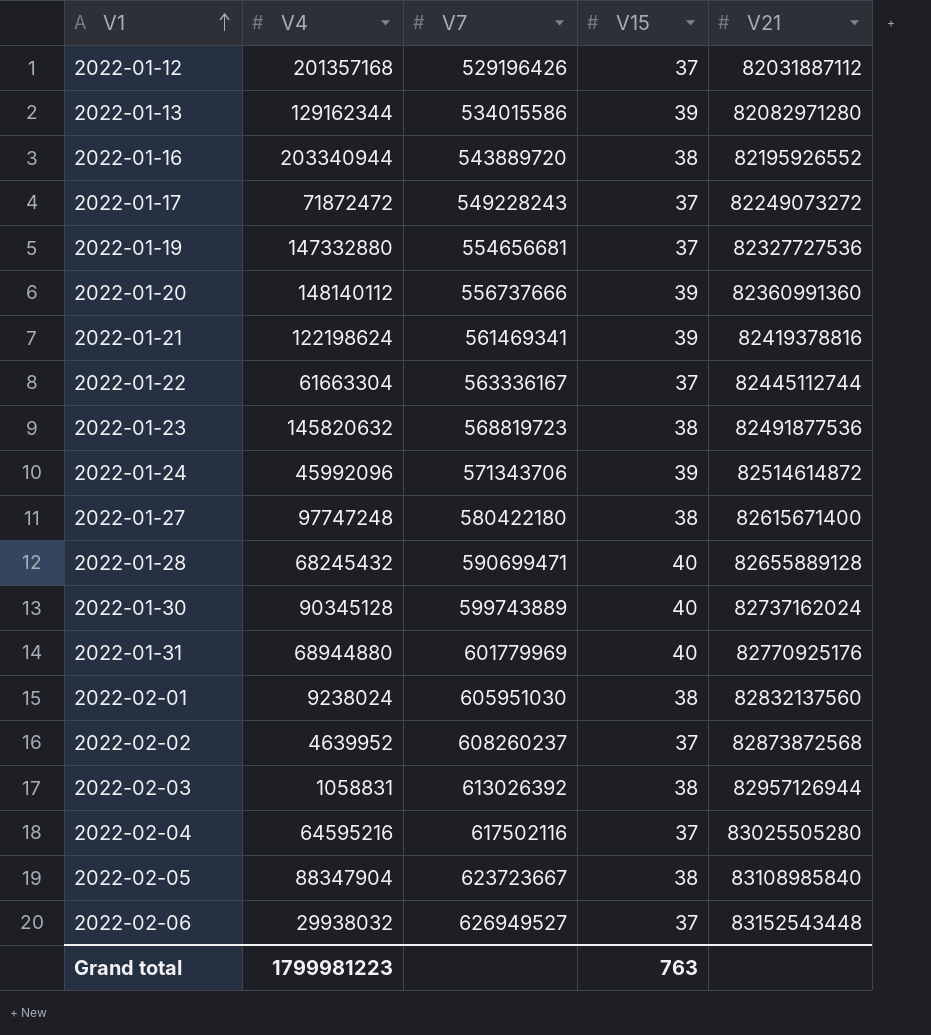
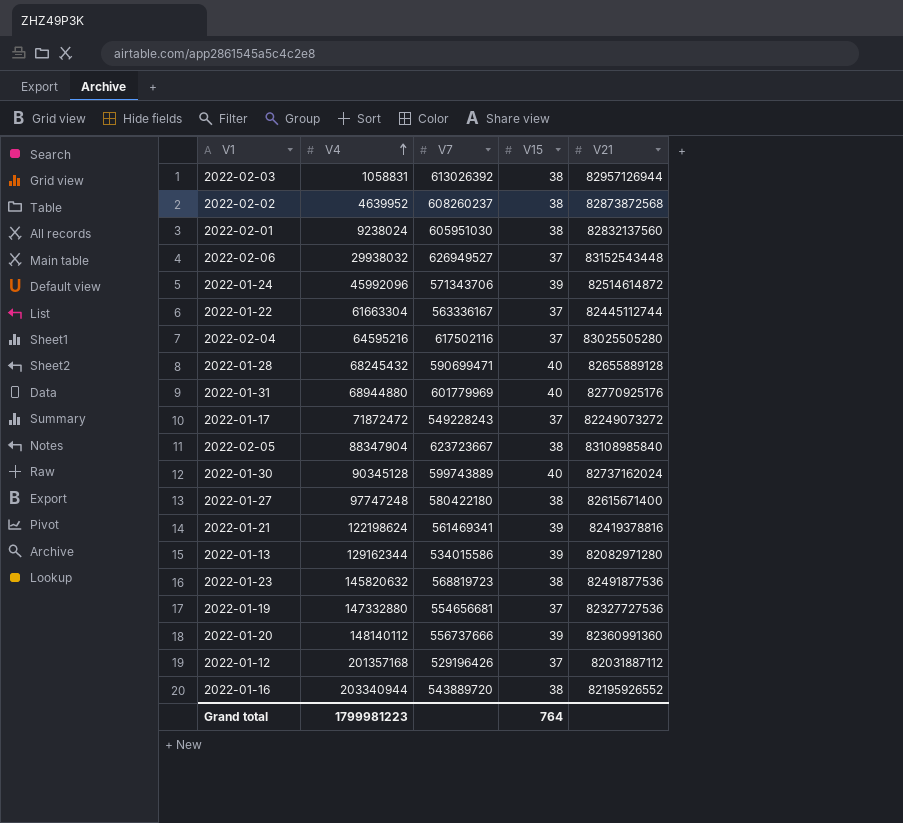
row order: V1 ascending -> V4 ascending
2022-02-02 | V15: 37 -> 38
Grand total | V15: 763 -> 764

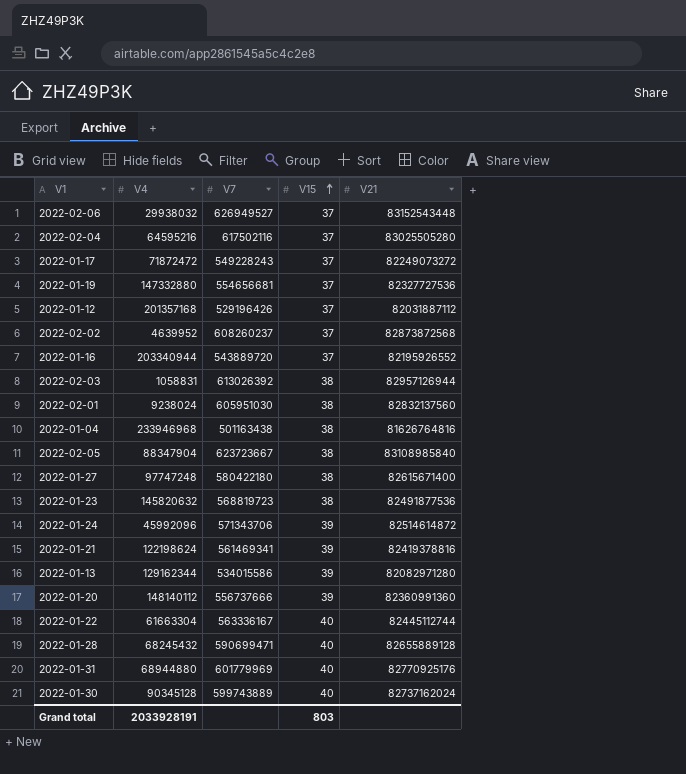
row order: V4 ascending -> V15 ascending
2022-02-02 | V15: 38 -> 37
2022-01-16 | V15: 38 -> 37
row 2022-01-04: none -> 233946968 | 501163438 | 38 | 81626764816
2022-01-22 | V15: 37 -> 40
Grand total | V4: 1799981223 -> 2033928191
Grand total | V15: 764 -> 803

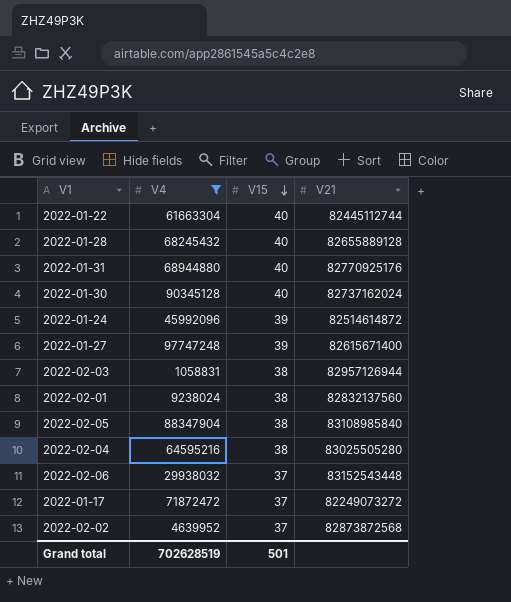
filter: none -> V4 <= 97747248
row order: V15 ascending -> V15 descending
column V7 | position: 3 -> none
2022-01-27 | V15: 38 -> 39
2022-02-04 | V15: 37 -> 38
Grand total | V4: 2033928191 -> 702628519
Grand total | V15: 803 -> 501

